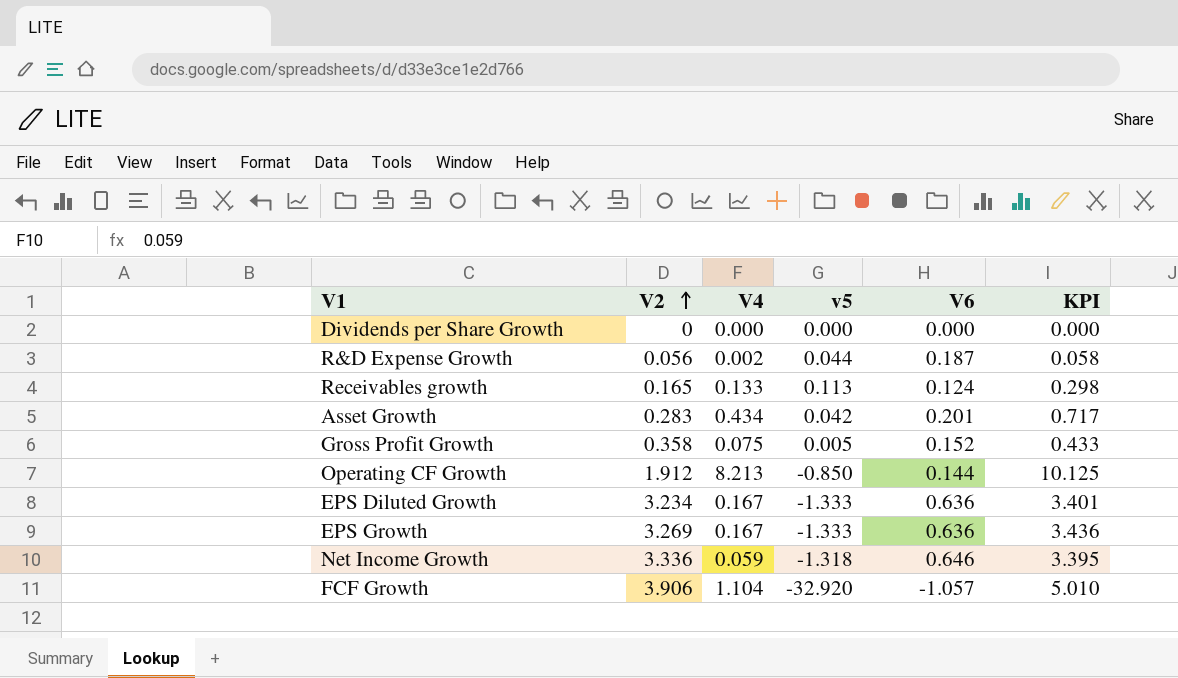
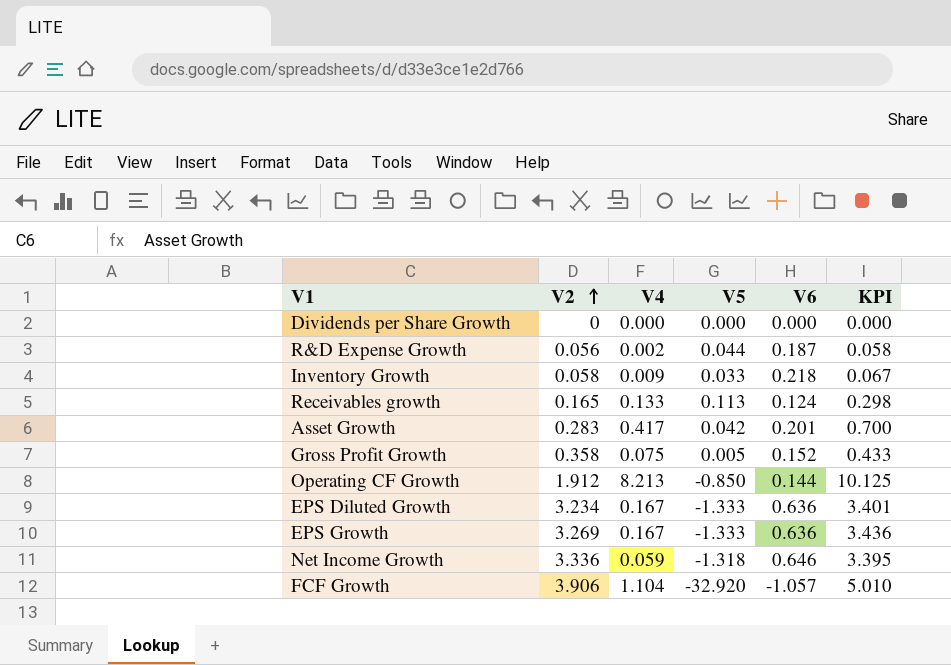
column name: v5 -> V5
row Inventory Growth: none -> 0.058 | 0.009 | 0.033 | 0.218 | 0.067
Asset Growth | V4: 0.434 -> 0.417
Asset Growth | KPI: 0.717 -> 0.700

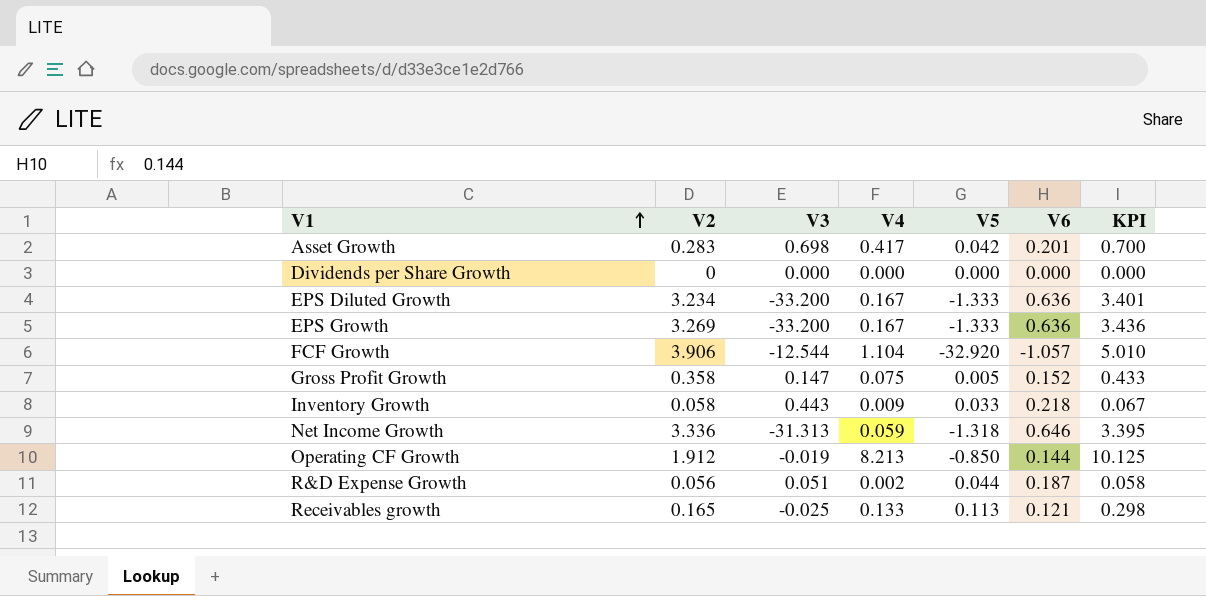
row order: V2 ascending -> V1 ascending
column V3 | position: none -> 3
Receivables growth | V6: 0.124 -> 0.121

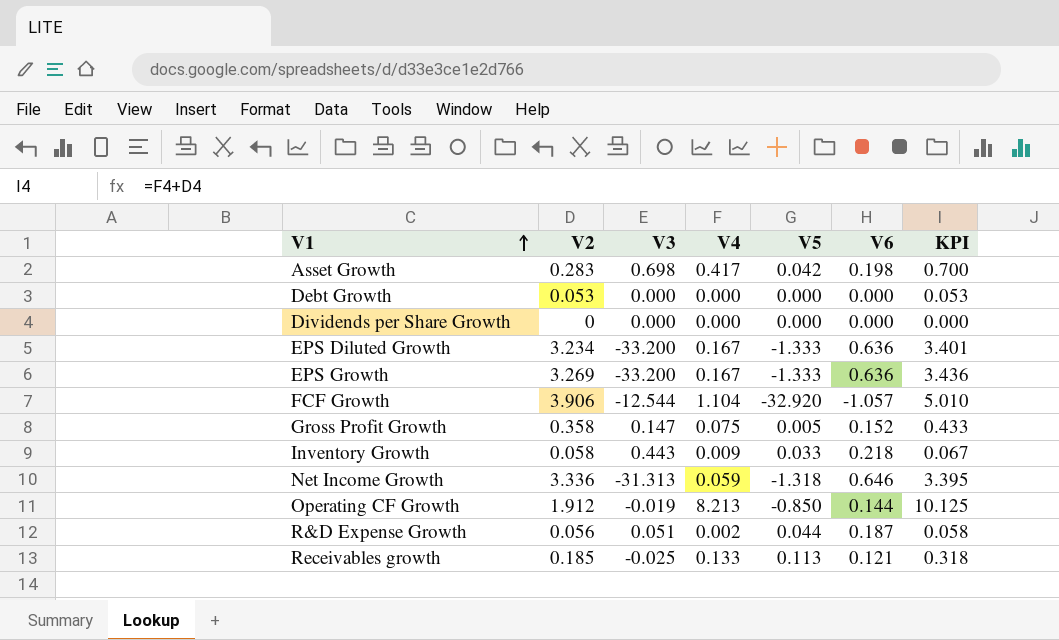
Asset Growth | V6: 0.201 -> 0.198
row Debt Growth: none -> 0.053 | 0.000 | 0.000 | 0.000 | 0.000 | 0.053
Receivables growth | V2: 0.165 -> 0.185
Receivables growth | KPI: 0.298 -> 0.318

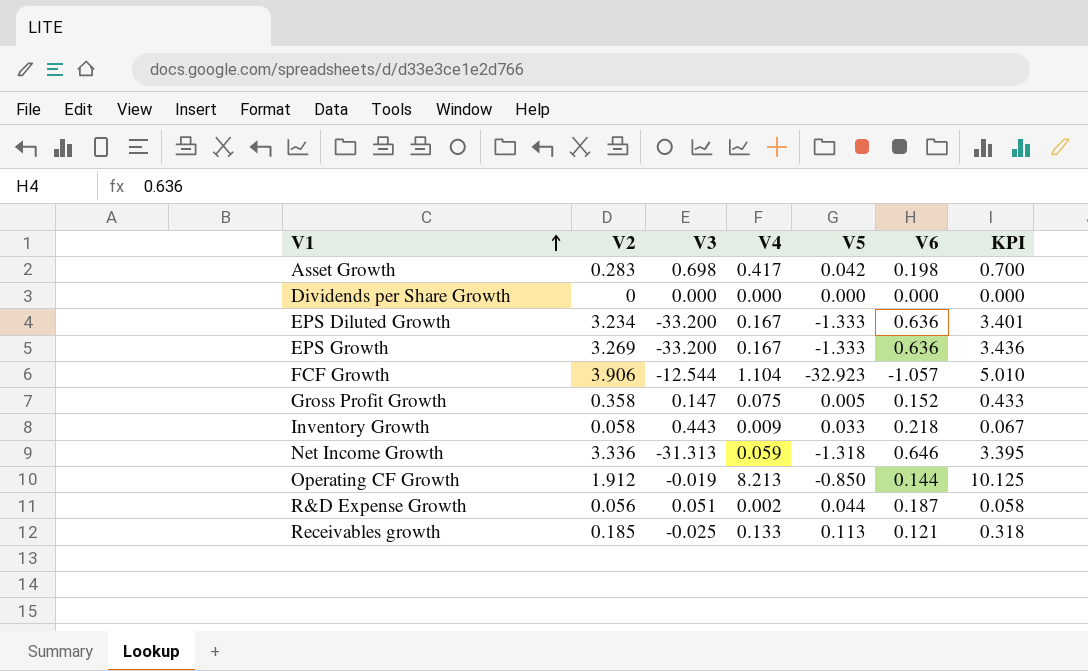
row Debt Growth: 0.053 | 0.000 | 0.000 | 0.000 | 0.000 | 0.053 -> none
FCF Growth | V5: -32.920 -> -32.923

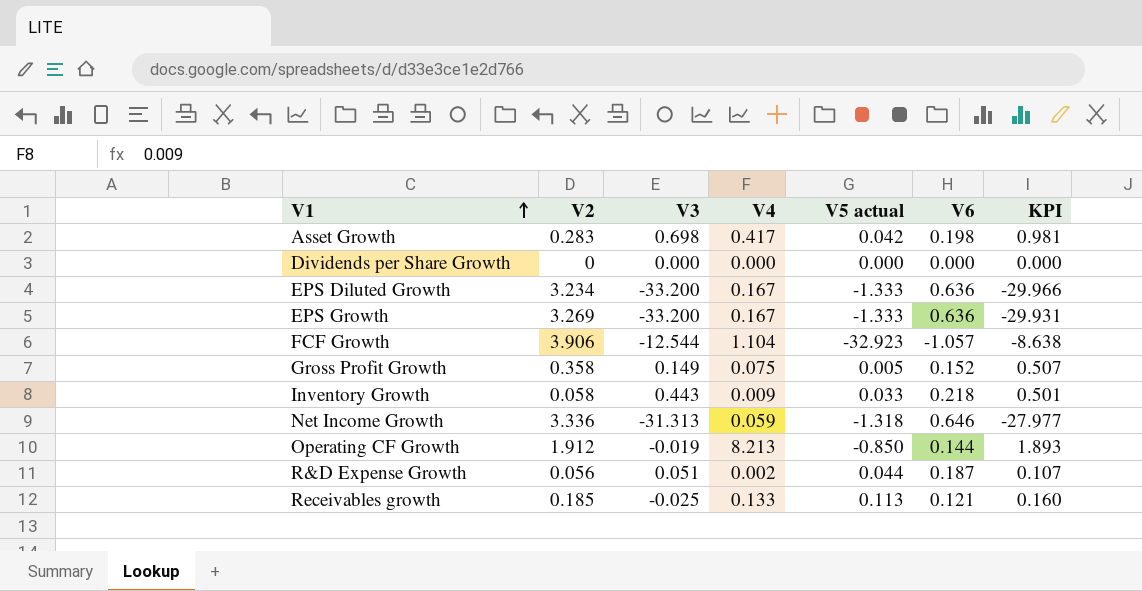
column name: V5 -> V5 actual
column KPI | formula: [V2] + [V4] -> [V2] + [V3]
Gross Profit Growth | V3: 0.147 -> 0.149

